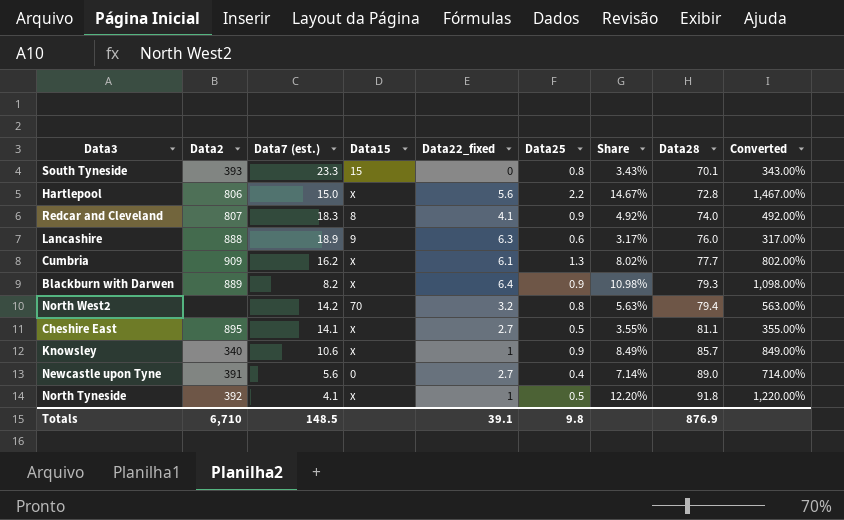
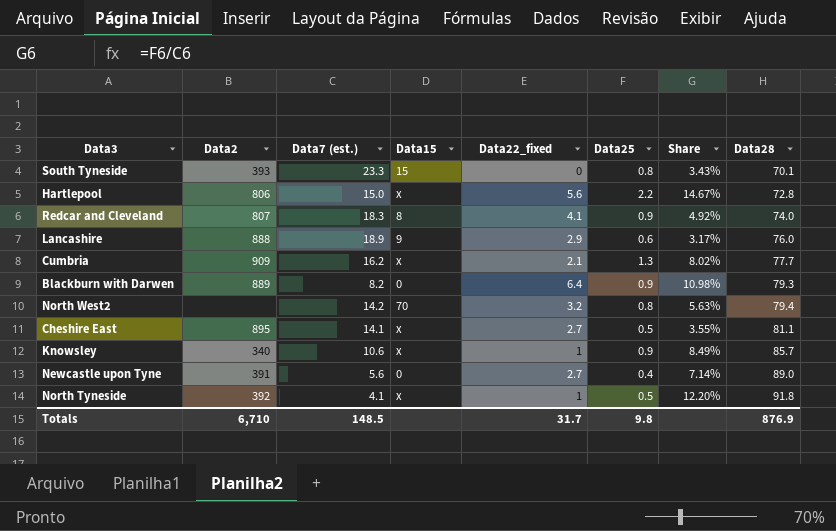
column Converted | formula: [Share] * 100 -> none
Lancashire | Data22_fixed: 6.3 -> 2.9
Cumbria | Data22_fixed: 6.1 -> 2.1
Blackburn with Darwen | Data15: x -> 0
Totals | Data22_fixed: 39.1 -> 31.7

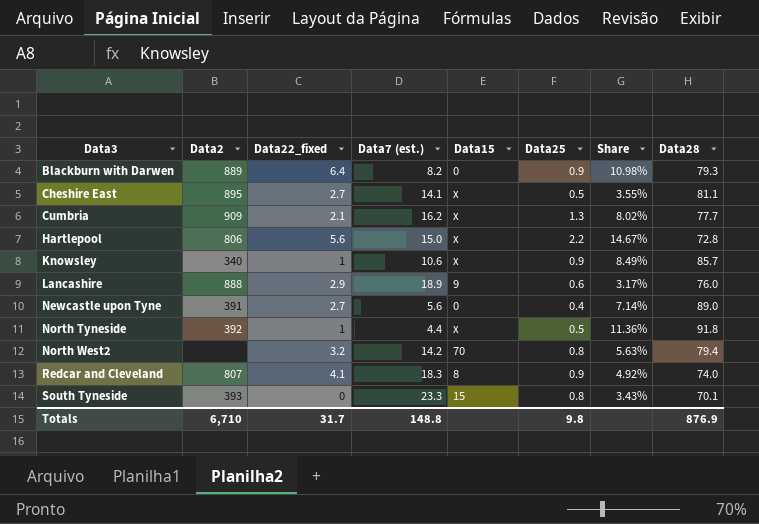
row order: Data28 ascending -> Data3 ascending
column Data22_fixed | position: 5 -> 3
North Tyneside | Data7 (est.): 4.1 -> 4.4
North Tyneside | Share: 12.20% -> 11.36%
Totals | Data7 (est.): 148.5 -> 148.8

